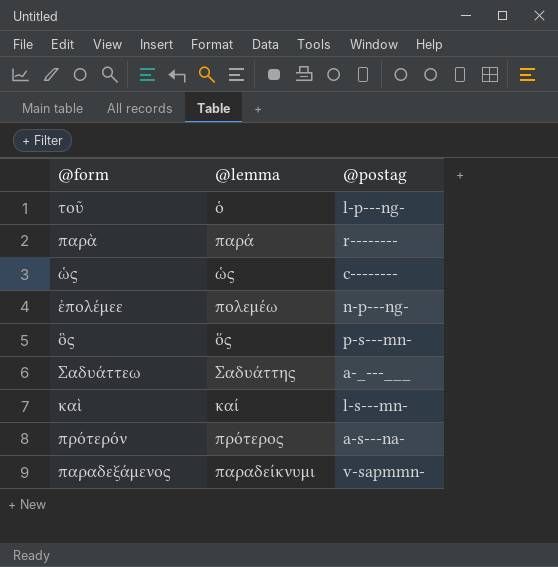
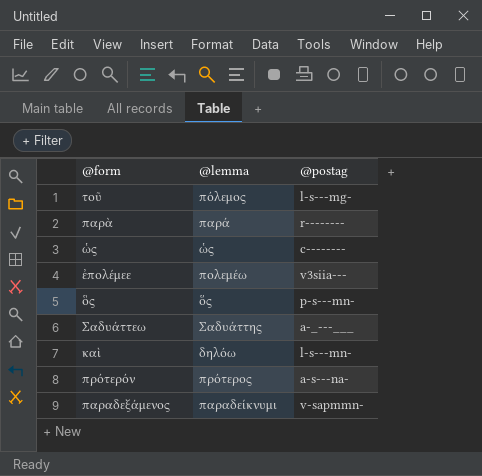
τοῦ | @lemma: ὁ -> πόλεμος
τοῦ | @postag: l-p---ng- -> l-s---mg-
ἐπολέμεε | @postag: n-p---ng- -> v3siia---
καὶ | @lemma: καί -> δηλόω

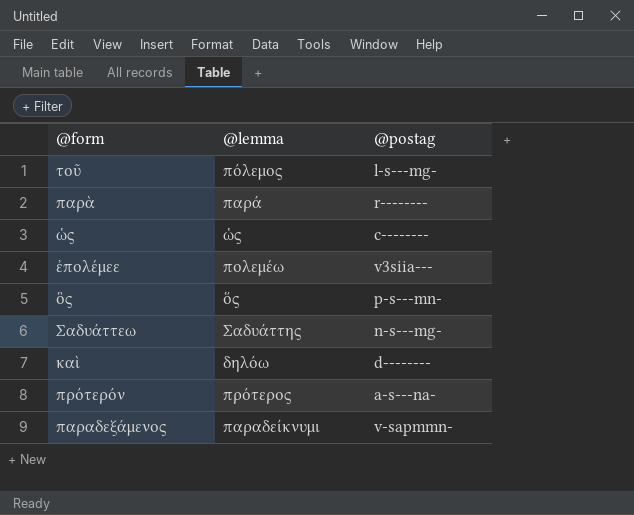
Σαδυάττεω | @postag: a-_---___ -> n-s---mg-
καὶ | @postag: l-s---mn- -> d--------

